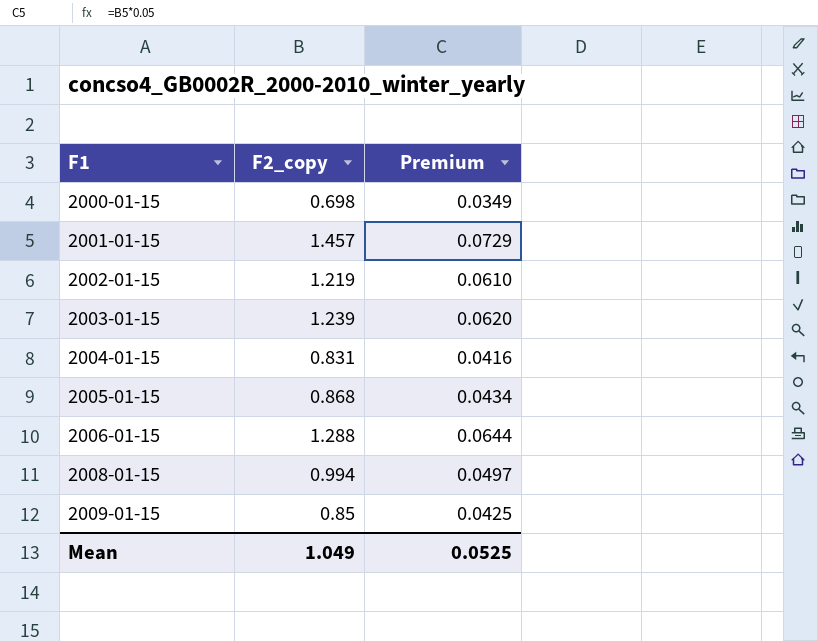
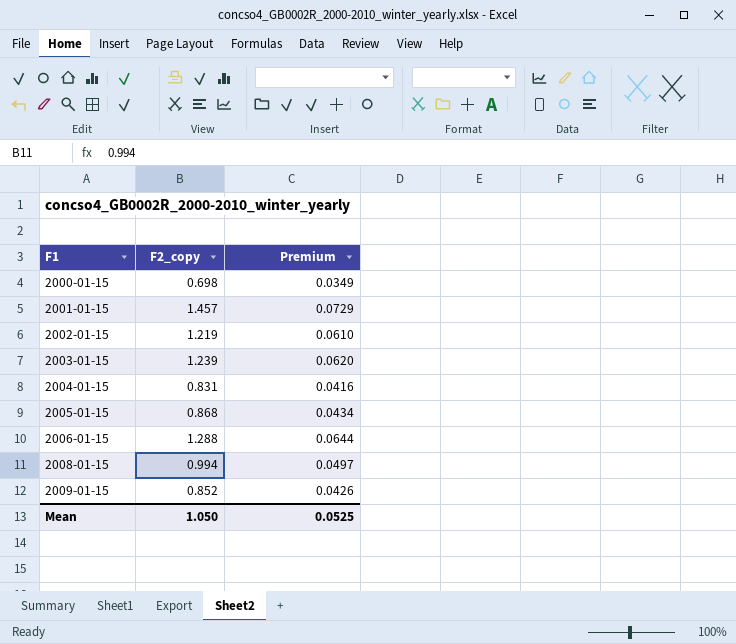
2009-01-15 | F2_copy: 0.85 -> 0.852
2009-01-15 | Premium: 0.0425 -> 0.0426
Mean | F2_copy: 1.049 -> 1.050

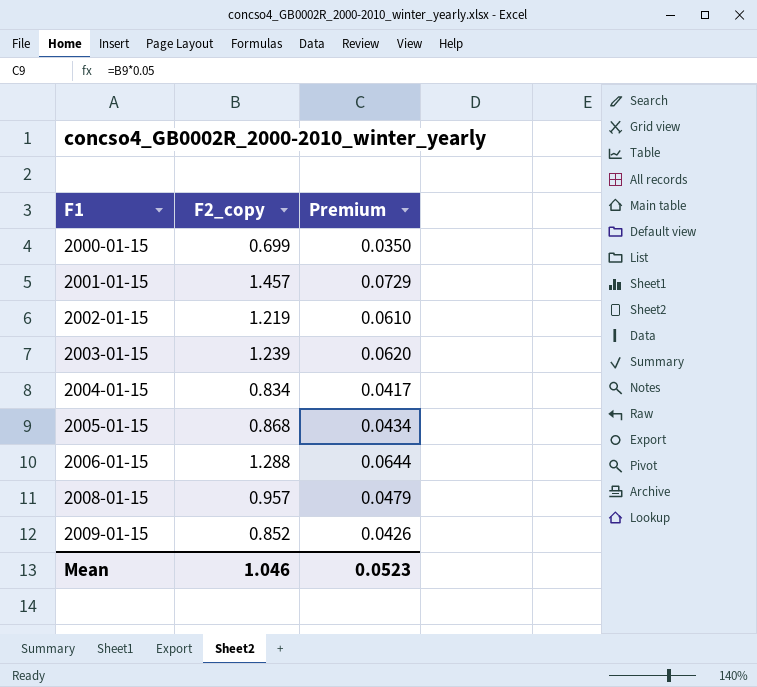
2000-01-15 | F2_copy: 0.698 -> 0.699
2000-01-15 | Premium: 0.0349 -> 0.0350
2004-01-15 | F2_copy: 0.831 -> 0.834
2004-01-15 | Premium: 0.0416 -> 0.0417
2008-01-15 | F2_copy: 0.994 -> 0.957
2008-01-15 | Premium: 0.0497 -> 0.0479
Mean | F2_copy: 1.050 -> 1.046
Mean | Premium: 0.0525 -> 0.0523

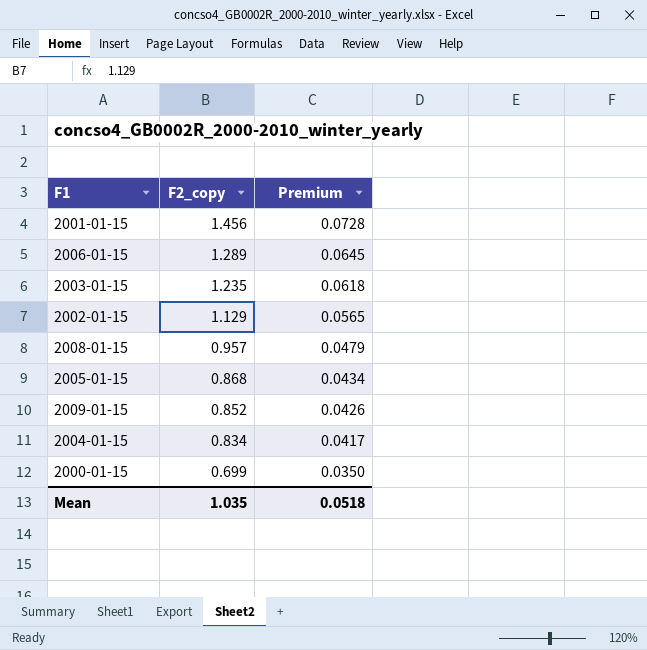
row order: F1 ascending -> F2_copy descending
2001-01-15 | F2_copy: 1.457 -> 1.456
2001-01-15 | Premium: 0.0729 -> 0.0728
2006-01-15 | F2_copy: 1.288 -> 1.289
2006-01-15 | Premium: 0.0644 -> 0.0645
2003-01-15 | F2_copy: 1.239 -> 1.235
2003-01-15 | Premium: 0.0620 -> 0.0618
2002-01-15 | F2_copy: 1.219 -> 1.129
2002-01-15 | Premium: 0.0610 -> 0.0565
Mean | F2_copy: 1.046 -> 1.035
Mean | Premium: 0.0523 -> 0.0518

